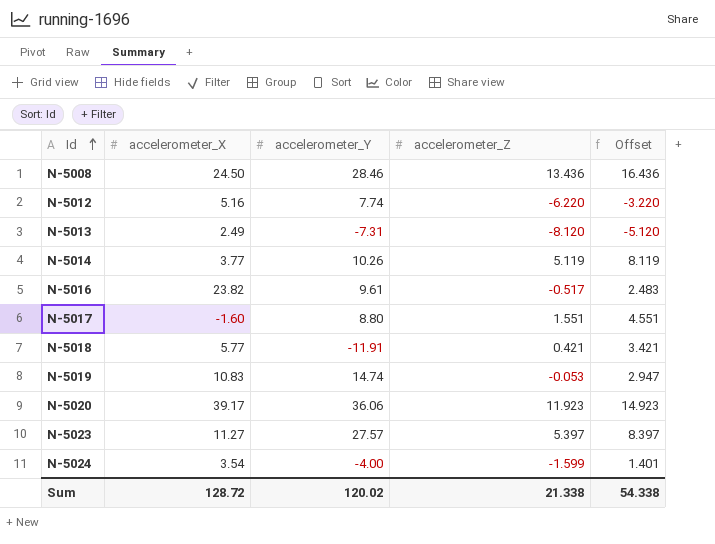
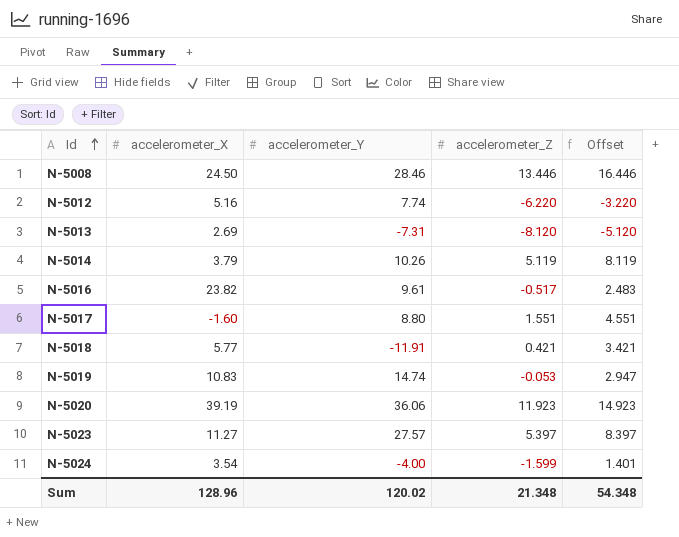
N-5008 | accelerometer_Z: 13.436 -> 13.446
N-5008 | Offset: 16.436 -> 16.446
N-5013 | accelerometer_X: 2.49 -> 2.69
N-5014 | accelerometer_X: 3.77 -> 3.79
N-5020 | accelerometer_X: 39.17 -> 39.19
Sum | accelerometer_X: 128.72 -> 128.96
Sum | accelerometer_Z: 21.338 -> 21.348
Sum | Offset: 54.338 -> 54.348

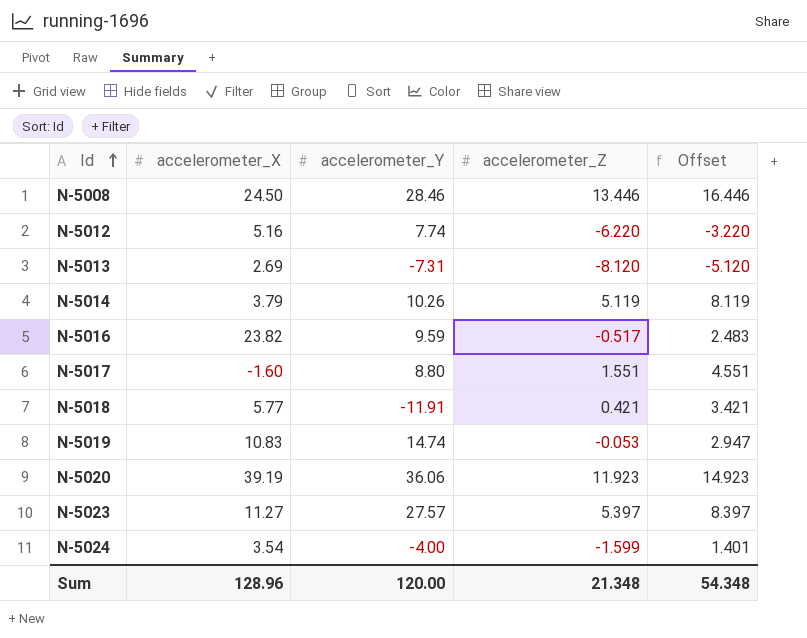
N-5016 | accelerometer_Y: 9.61 -> 9.59
Sum | accelerometer_Y: 120.02 -> 120.00

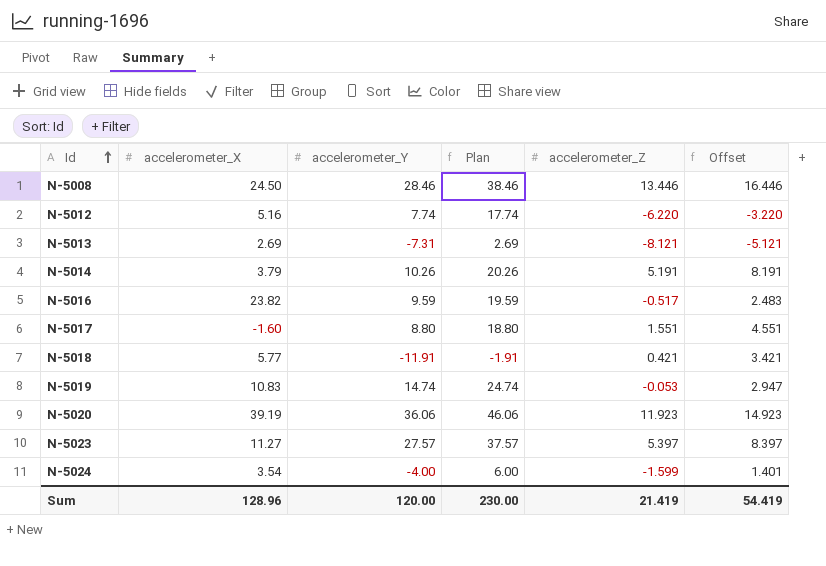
column Plan | formula: none -> [accelerometer_Y] + 10
N-5013 | accelerometer_Z: -8.120 -> -8.121
N-5013 | Offset: -5.120 -> -5.121
N-5014 | accelerometer_Z: 5.119 -> 5.191
N-5014 | Offset: 8.119 -> 8.191
Sum | accelerometer_Z: 21.348 -> 21.419
Sum | Offset: 54.348 -> 54.419

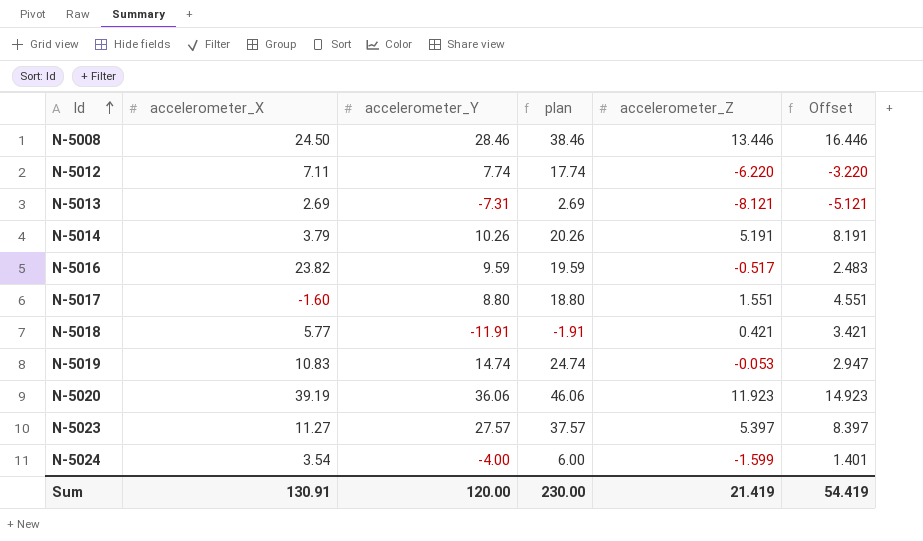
column name: Plan -> plan
N-5012 | accelerometer_X: 5.16 -> 7.11
Sum | accelerometer_X: 128.96 -> 130.91

